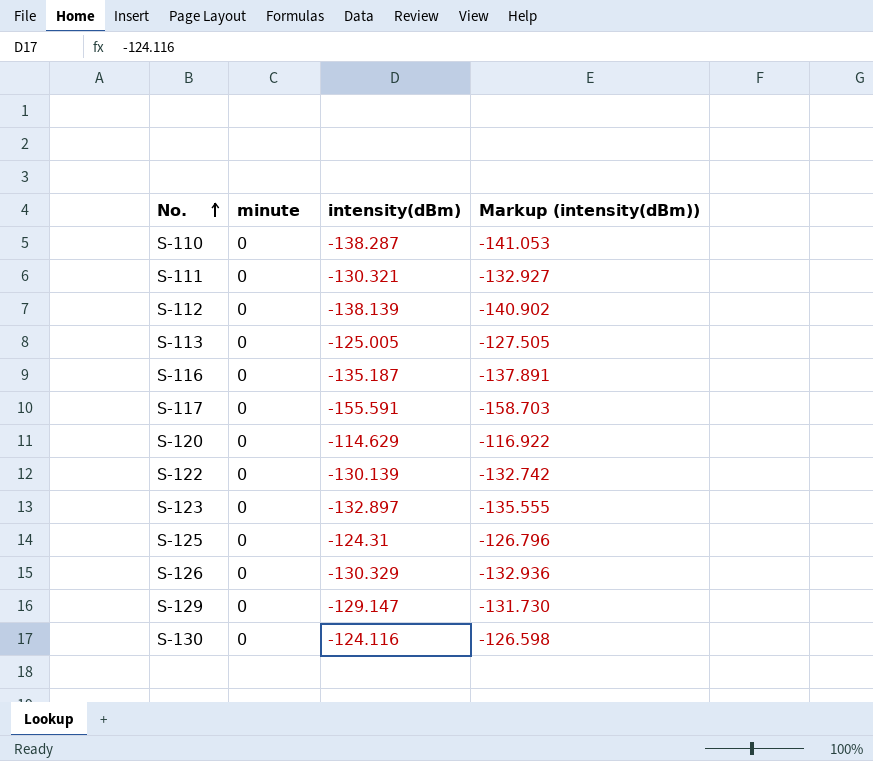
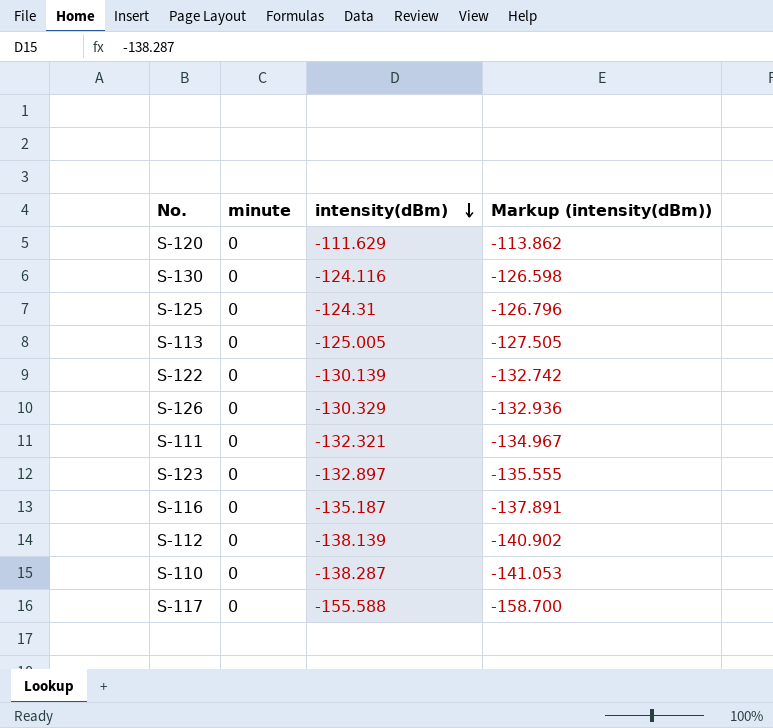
row order: No. ascending -> intensity(dBm) descending
row S-129: 0 | -129.147 | -131.730 -> none
S-120 | intensity(dBm): -114.629 -> -111.629
S-120 | Markup (intensity(dBm)): -116.922 -> -113.862
S-111 | intensity(dBm): -130.321 -> -132.321
S-111 | Markup (intensity(dBm)): -132.927 -> -134.967
S-117 | intensity(dBm): -155.591 -> -155.588
S-117 | Markup (intensity(dBm)): -158.703 -> -158.700

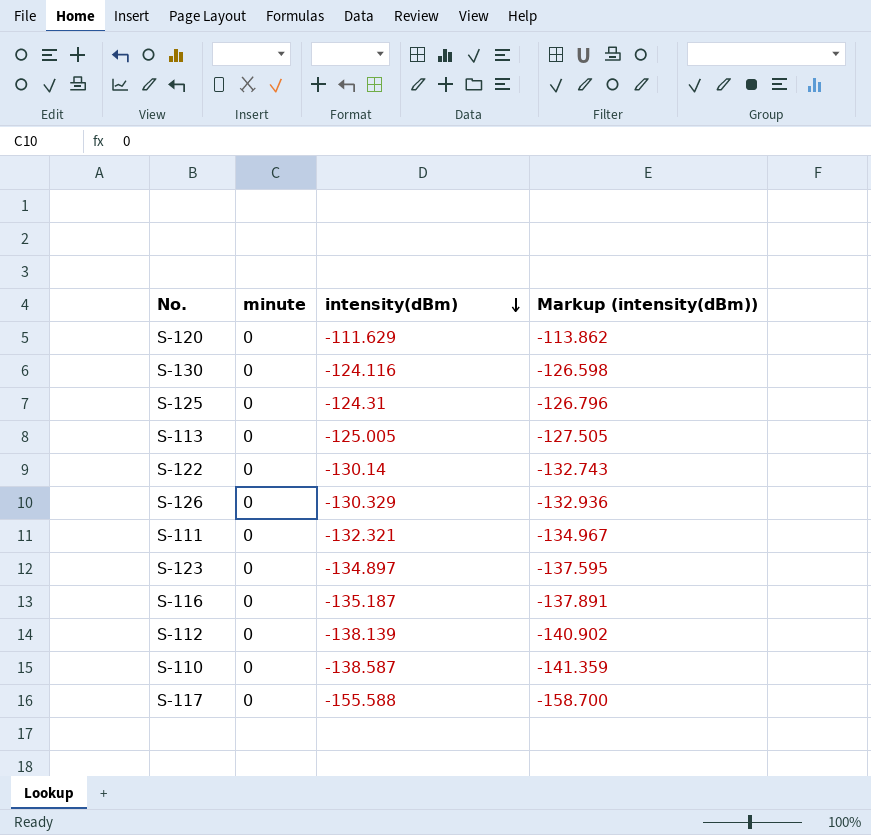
S-122 | intensity(dBm): -130.139 -> -130.14
S-122 | Markup (intensity(dBm)): -132.742 -> -132.743
S-123 | intensity(dBm): -132.897 -> -134.897
S-123 | Markup (intensity(dBm)): -135.555 -> -137.595
S-110 | intensity(dBm): -138.287 -> -138.587
S-110 | Markup (intensity(dBm)): -141.053 -> -141.359

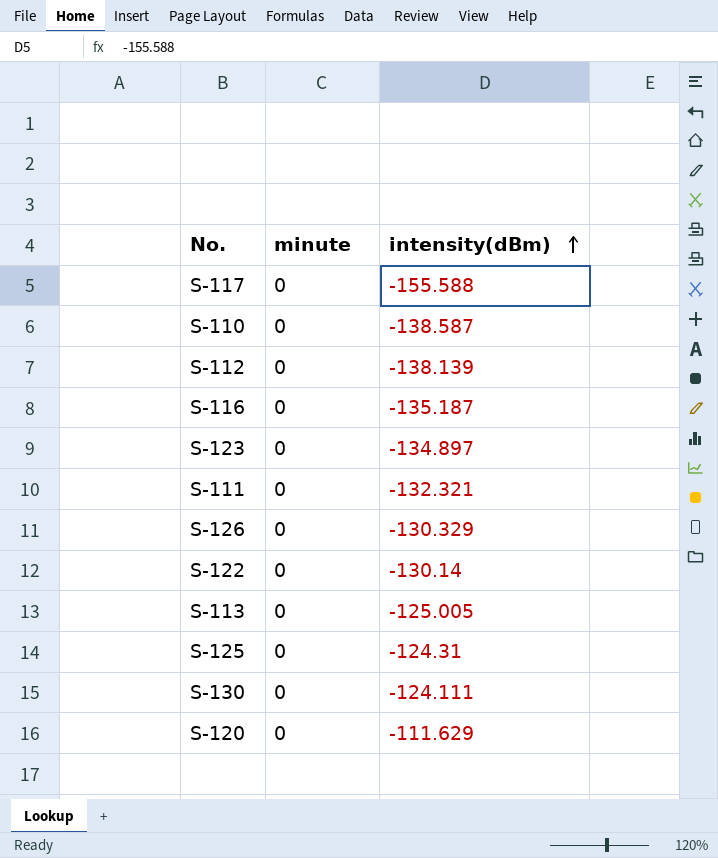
row order: intensity(dBm) descending -> intensity(dBm) ascending
column Markup (intensity(dBm)) | formula: [intensity(dBm)] * 1.02 -> none
S-130 | intensity(dBm): -124.116 -> -124.111

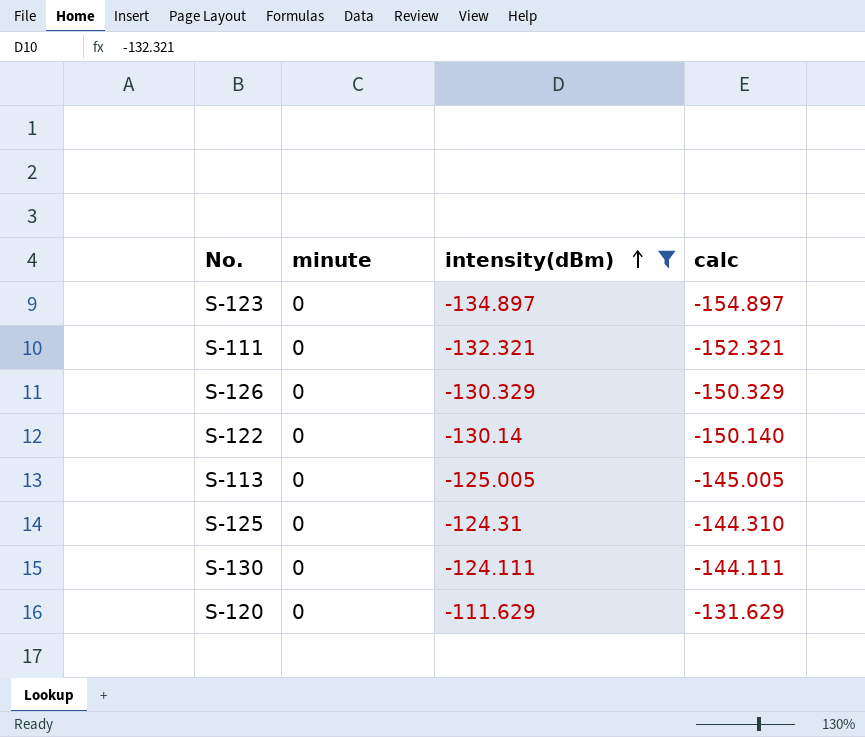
filter: none -> intensity(dBm) >= -134.897
column calc | formula: none -> [intensity(dBm)] - 20

